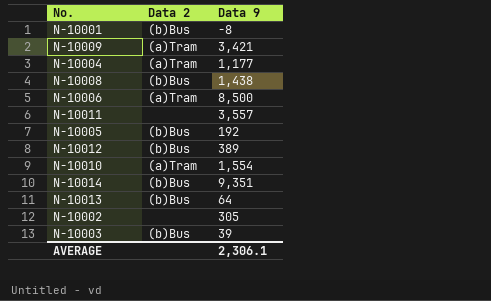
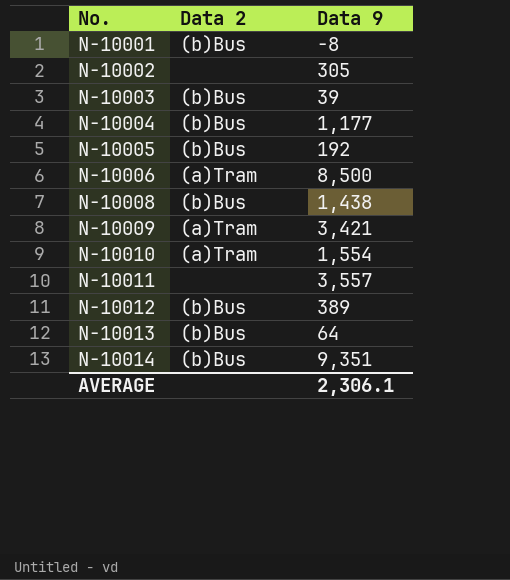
row order: none -> No. ascending
N-10004 | Data 2: (a)Tram -> (b)Bus

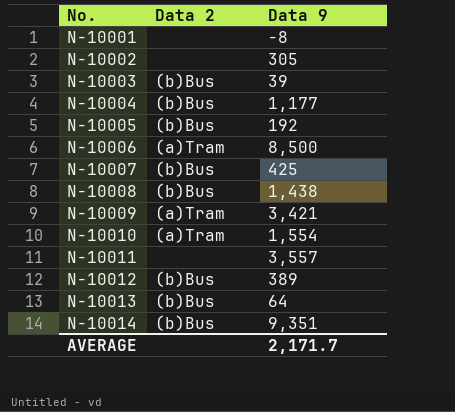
N-10001 | Data 2: (b)Bus -> none
row N-10007: none -> (b)Bus | 425
AVERAGE | Data 9: 2,306.1 -> 2,171.7

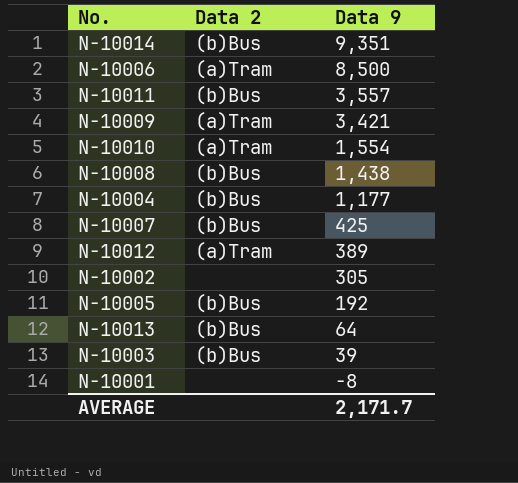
row order: No. ascending -> Data 9 descending
N-10011 | Data 2: none -> (b)Bus
N-10012 | Data 2: (b)Bus -> (a)Tram

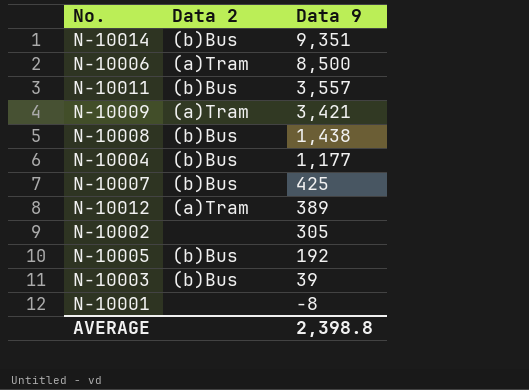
row N-10010: (a)Tram | 1,554 -> none
row N-10013: (b)Bus | 64 -> none
AVERAGE | Data 9: 2,171.7 -> 2,398.8

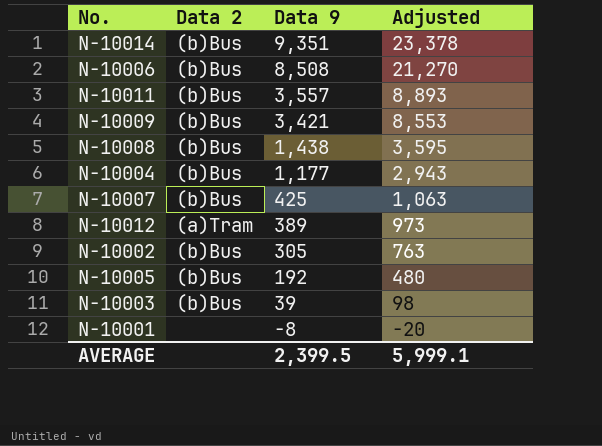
column Adjusted | formula: none -> [Data 9] * 2.5
N-10006 | Data 2: (a)Tram -> (b)Bus
N-10006 | Data 9: 8,500 -> 8,508
N-10009 | Data 2: (a)Tram -> (b)Bus
N-10002 | Data 2: none -> (b)Bus
AVERAGE | Data 9: 2,398.8 -> 2,399.5

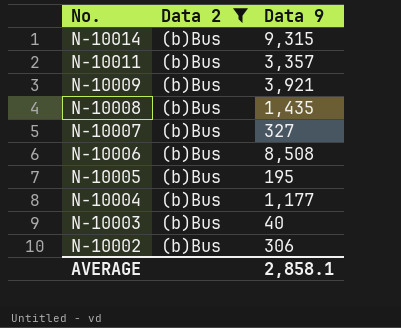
filter: none -> Data 2 = (b)Bus
row order: Data 9 descending -> No. descending
column Adjusted | formula: [Data 9] * 2.5 -> none
N-10014 | Data 9: 9,351 -> 9,315
N-10011 | Data 9: 3,557 -> 3,357
N-10009 | Data 9: 3,421 -> 3,921
N-10008 | Data 9: 1,438 -> 1,435
N-10007 | Data 9: 425 -> 327
N-10005 | Data 9: 192 -> 195
N-10003 | Data 9: 39 -> 40
N-10002 | Data 9: 305 -> 306
AVERAGE | Data 9: 2,399.5 -> 2,858.1

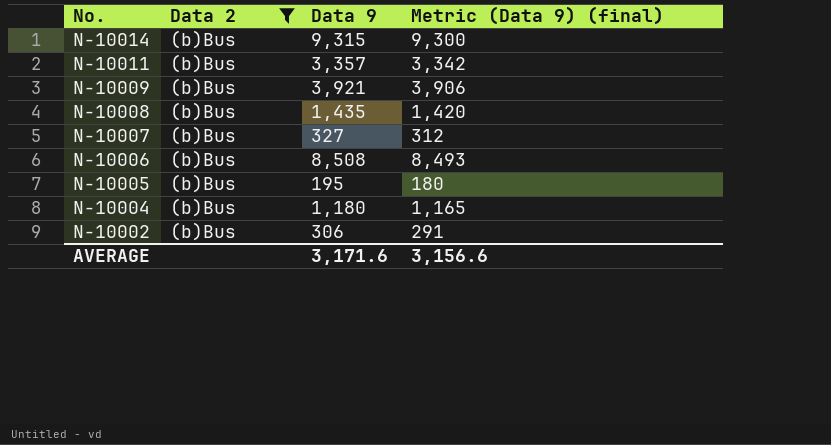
column Metric (Data 9) (final) | formula: none -> [Data 9] - 15
row N-10003: (b)Bus | 40 -> none
N-10004 | Data 9: 1,177 -> 1,180
AVERAGE | Data 9: 2,858.1 -> 3,171.6

